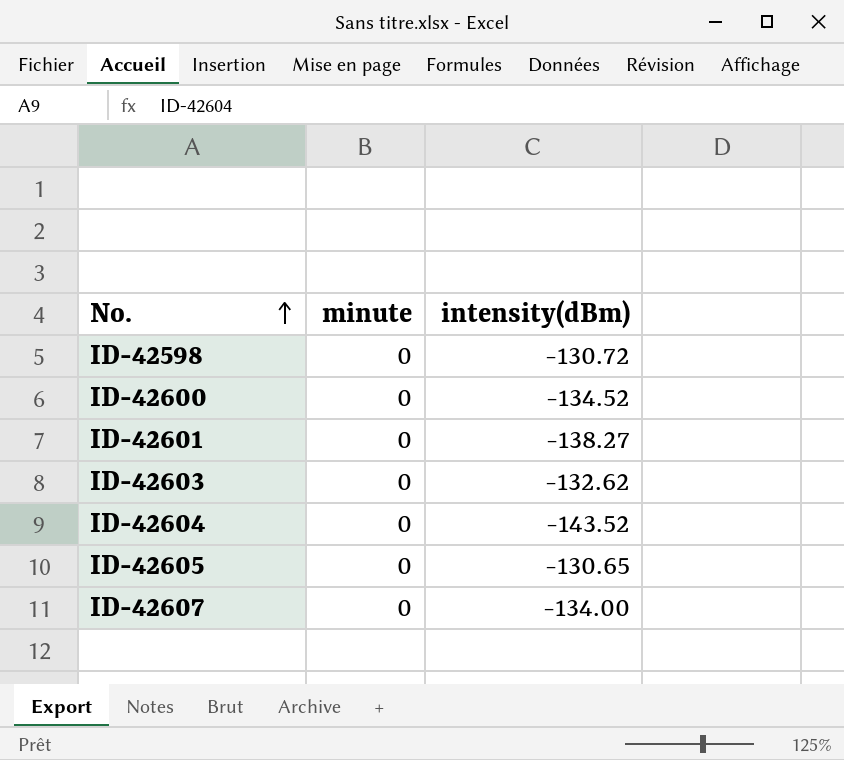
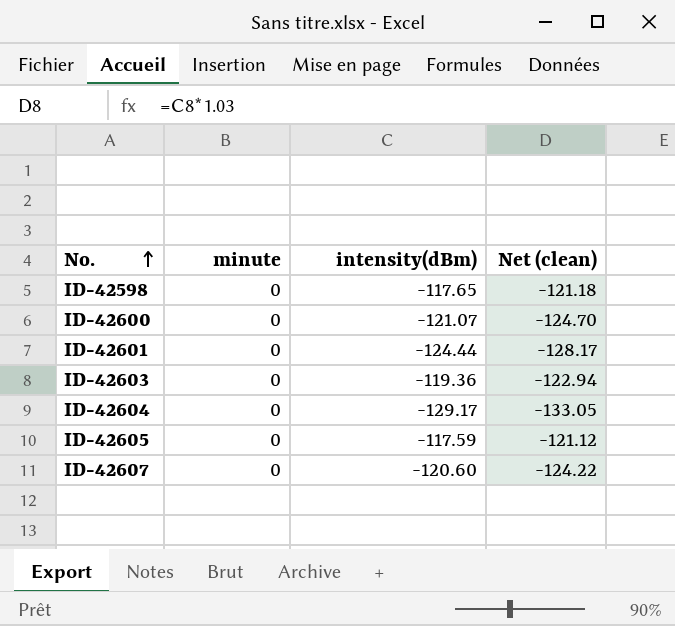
column Net (clean) | formula: none -> [intensity(dBm)] * 1.03
ID-42598 | intensity(dBm): -130.72 -> -117.65
ID-42600 | intensity(dBm): -134.52 -> -121.07
ID-42601 | intensity(dBm): -138.27 -> -124.44
ID-42603 | intensity(dBm): -132.62 -> -119.36
ID-42604 | intensity(dBm): -143.52 -> -129.17
ID-42605 | intensity(dBm): -130.65 -> -117.59
ID-42607 | intensity(dBm): -134.00 -> -120.60

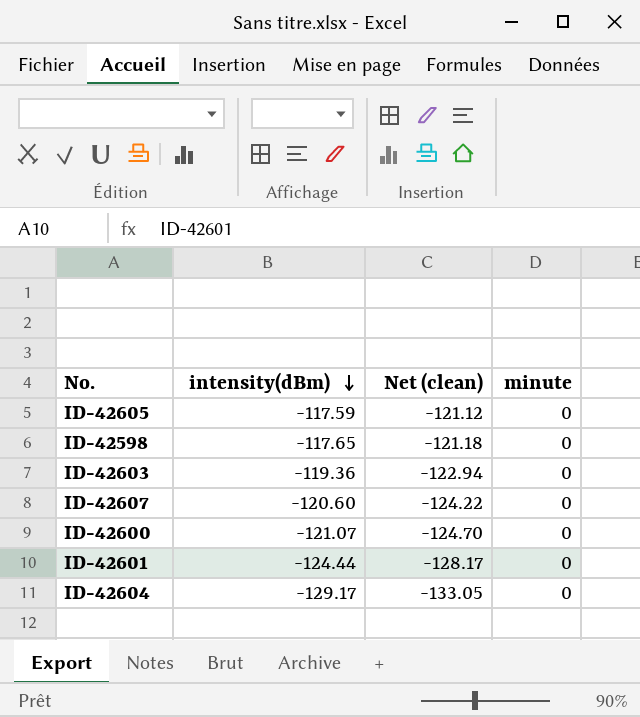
row order: No. ascending -> intensity(dBm) descending
column minute | position: 2 -> 4

